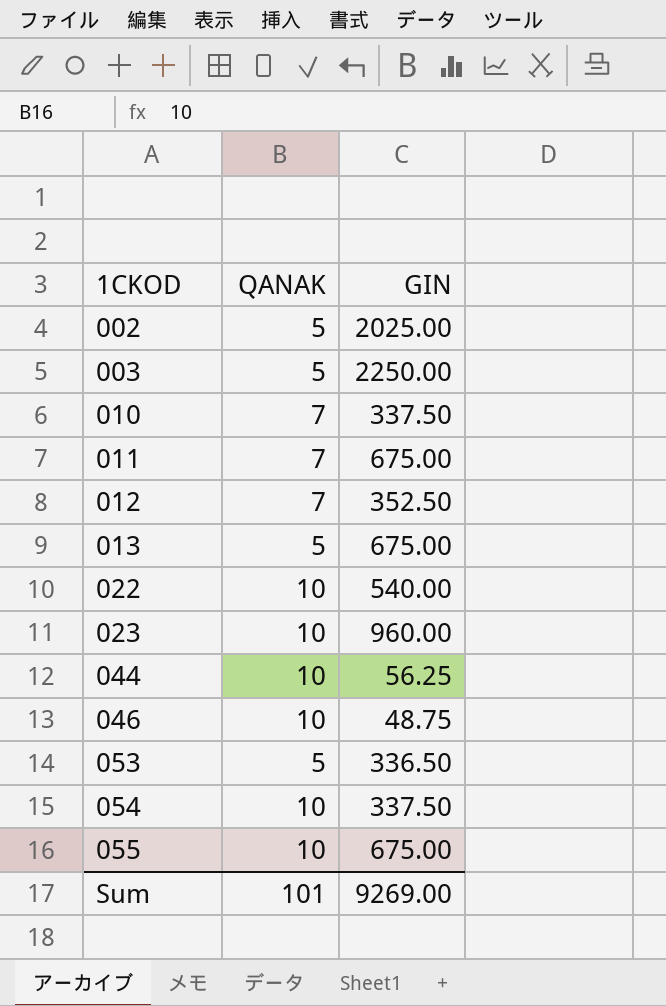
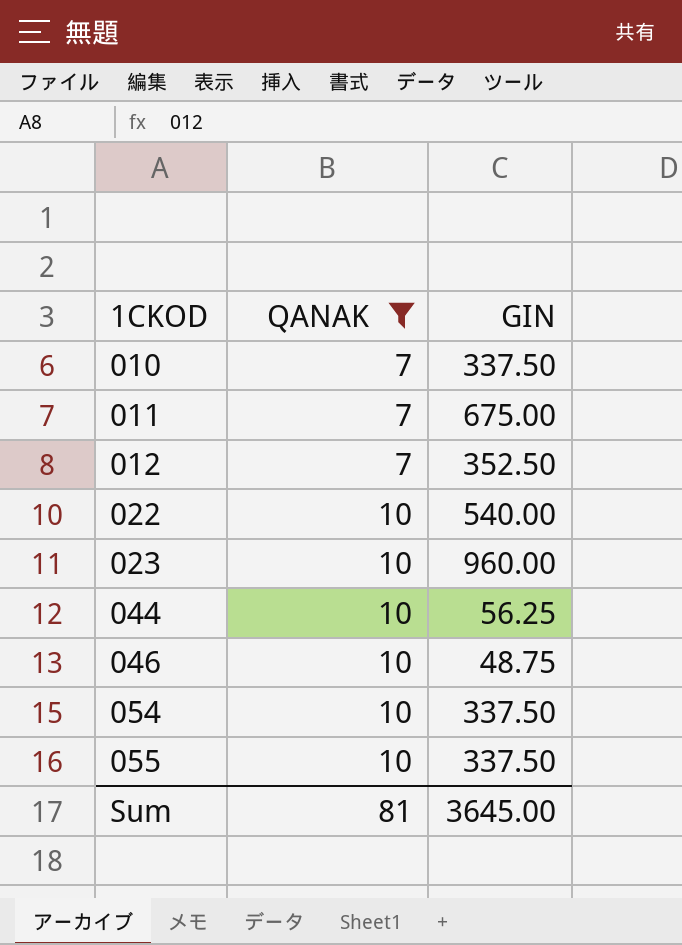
filter: none -> QANAK != 5
055 | GIN: 675.00 -> 337.50
Sum | QANAK: 101 -> 81
Sum | GIN: 9269.00 -> 3645.00

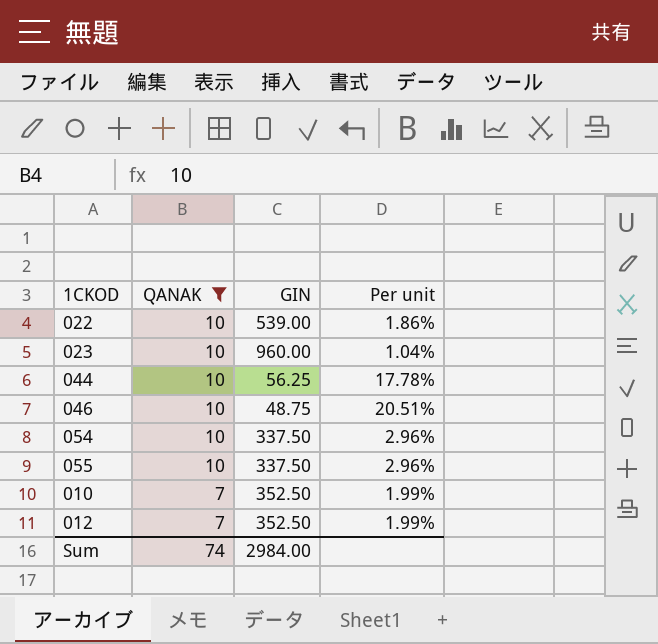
row order: 1CKOD ascending -> QANAK descending
column Per unit | formula: none -> [QANAK] / [GIN]
row 011: 7 | 675.00 -> none
022 | GIN: 540.00 -> 539.00
010 | GIN: 337.50 -> 352.50
Sum | QANAK: 81 -> 74
Sum | GIN: 3645.00 -> 2984.00

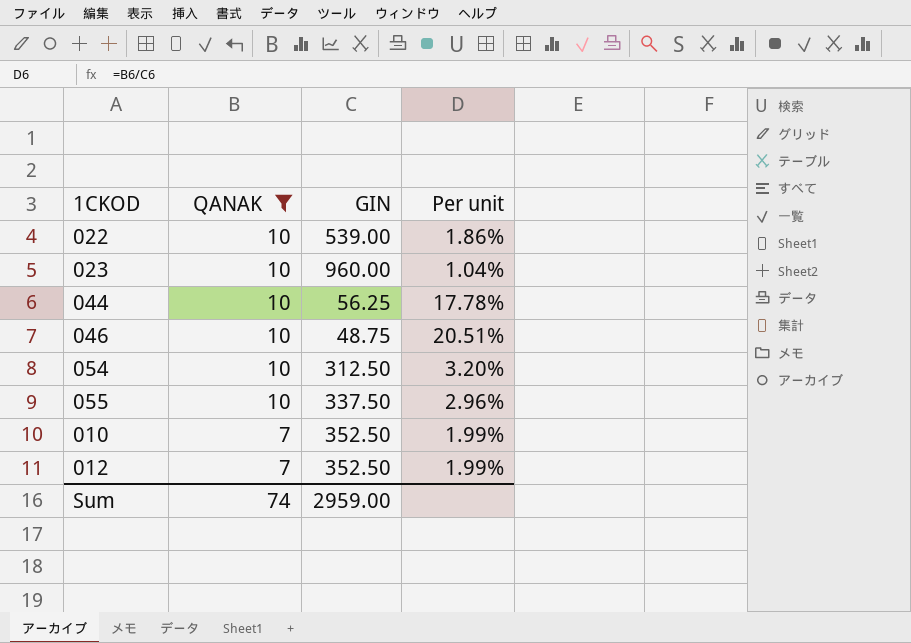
054 | GIN: 337.50 -> 312.50
054 | Per unit: 2.96% -> 3.20%
Sum | GIN: 2984.00 -> 2959.00

